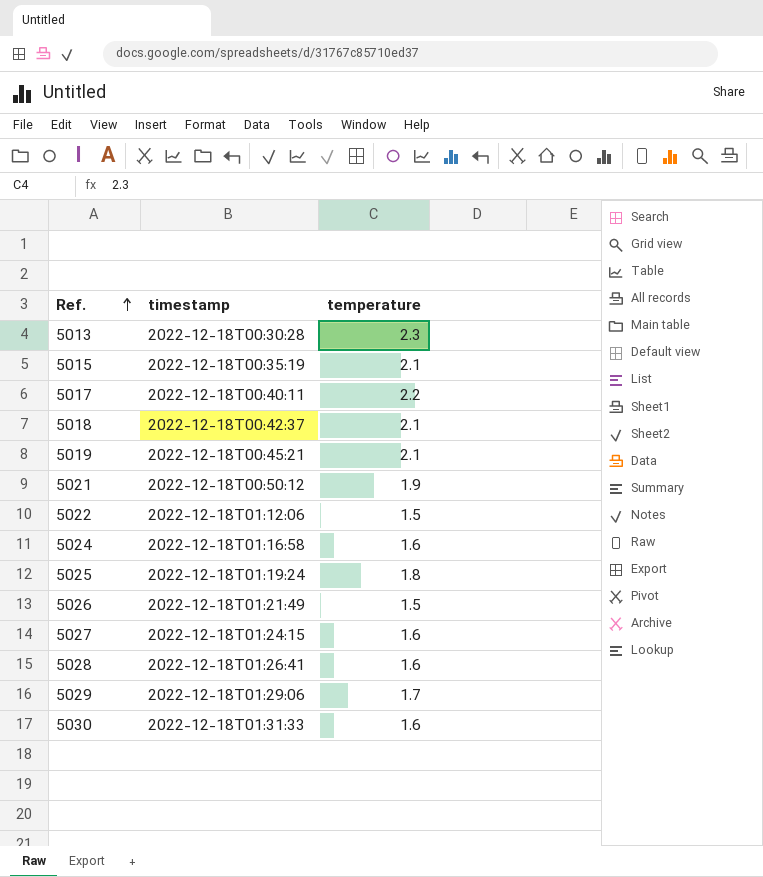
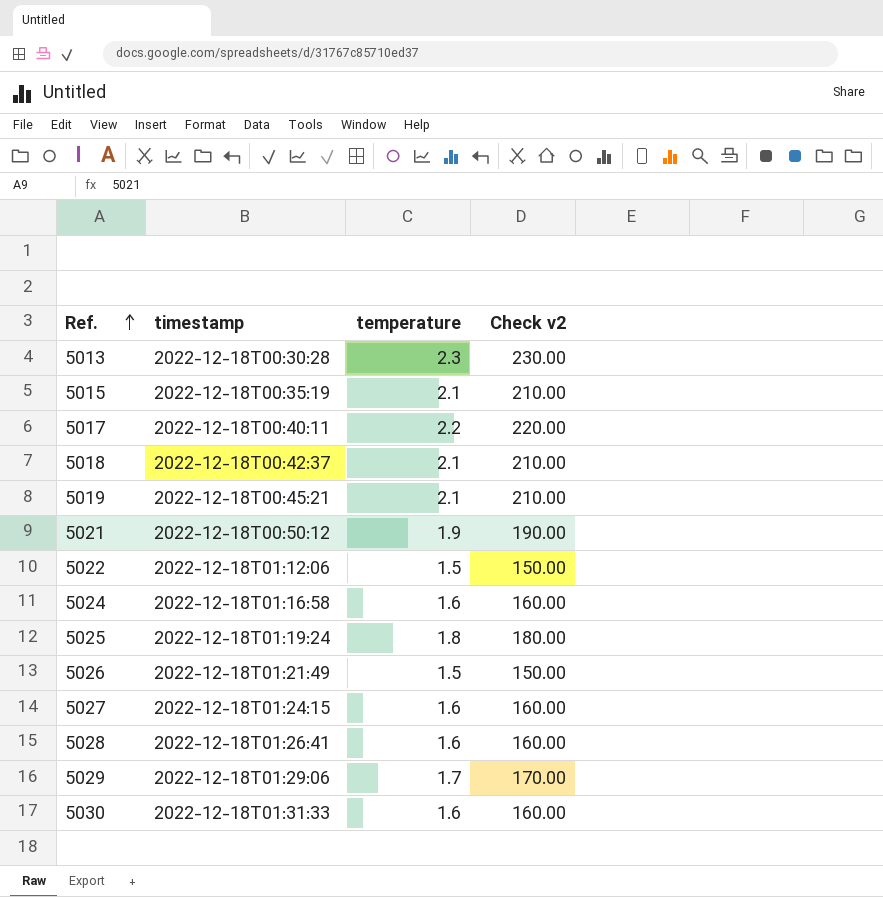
column Check v2 | formula: none -> [temperature] * 100

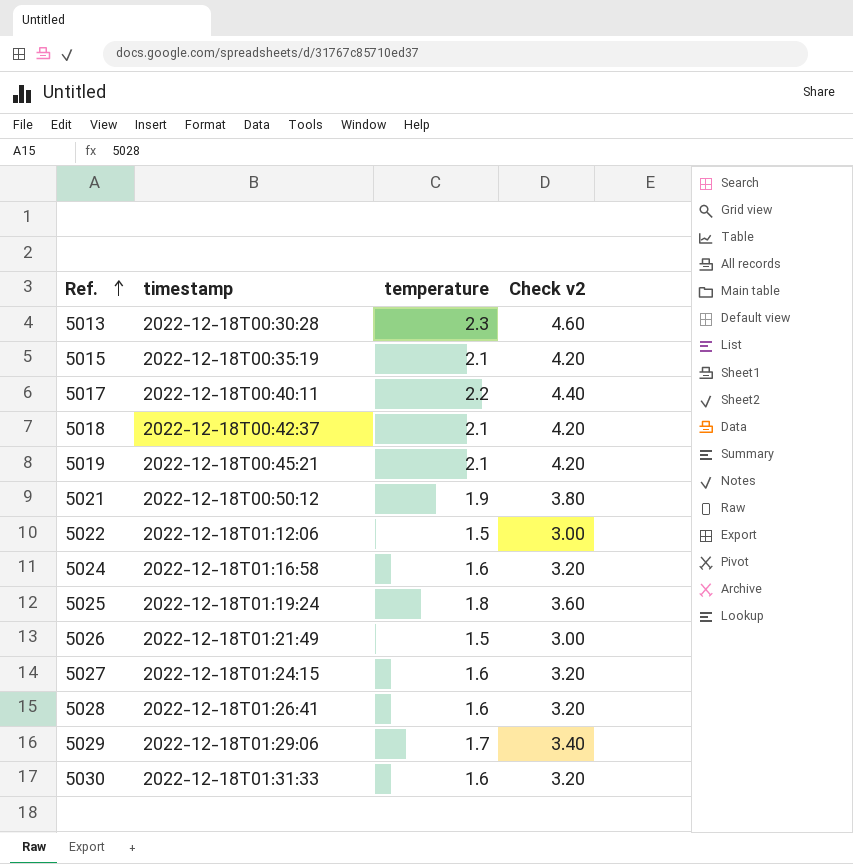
column Check v2 | formula: [temperature] * 100 -> [temperature] * 2

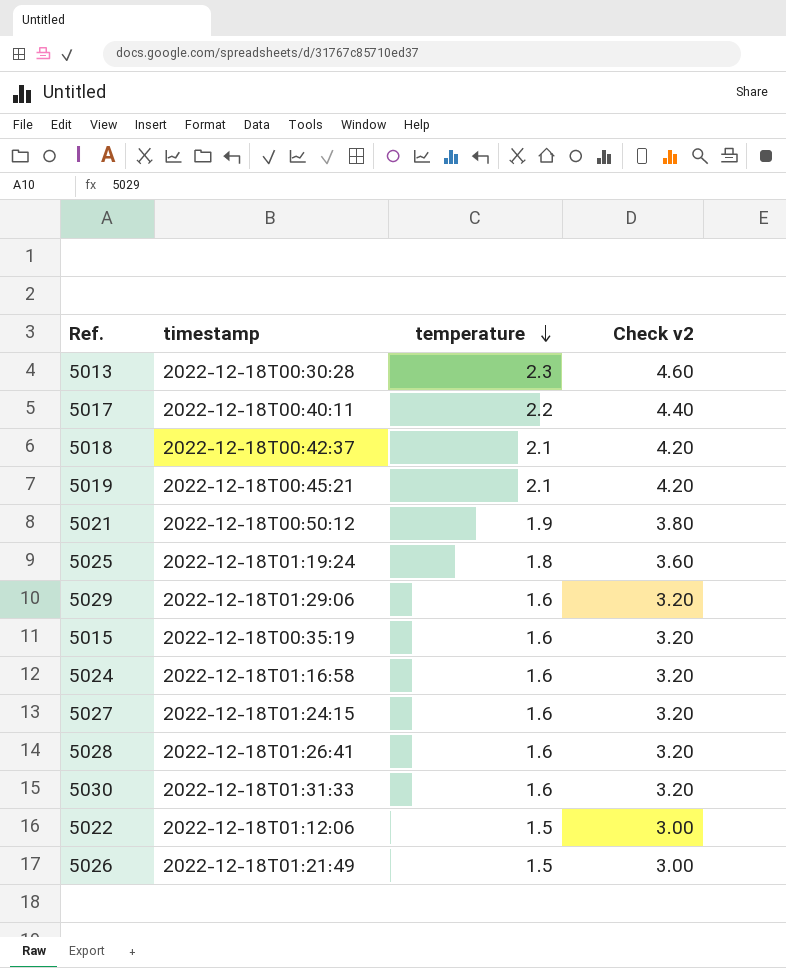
row order: Ref. ascending -> temperature descending
5029 | temperature: 1.7 -> 1.6
5029 | Check v2: 3.40 -> 3.20
5015 | temperature: 2.1 -> 1.6
5015 | Check v2: 4.20 -> 3.20

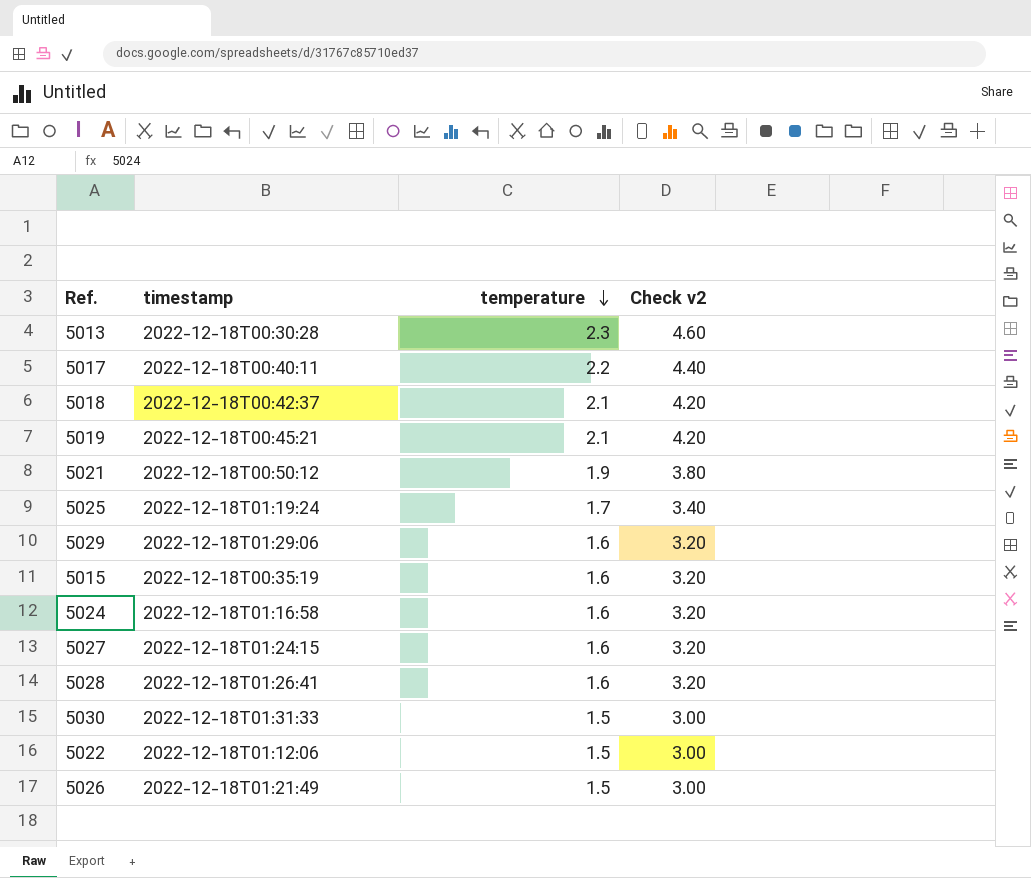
5025 | temperature: 1.8 -> 1.7
5025 | Check v2: 3.60 -> 3.40
5030 | temperature: 1.6 -> 1.5
5030 | Check v2: 3.20 -> 3.00

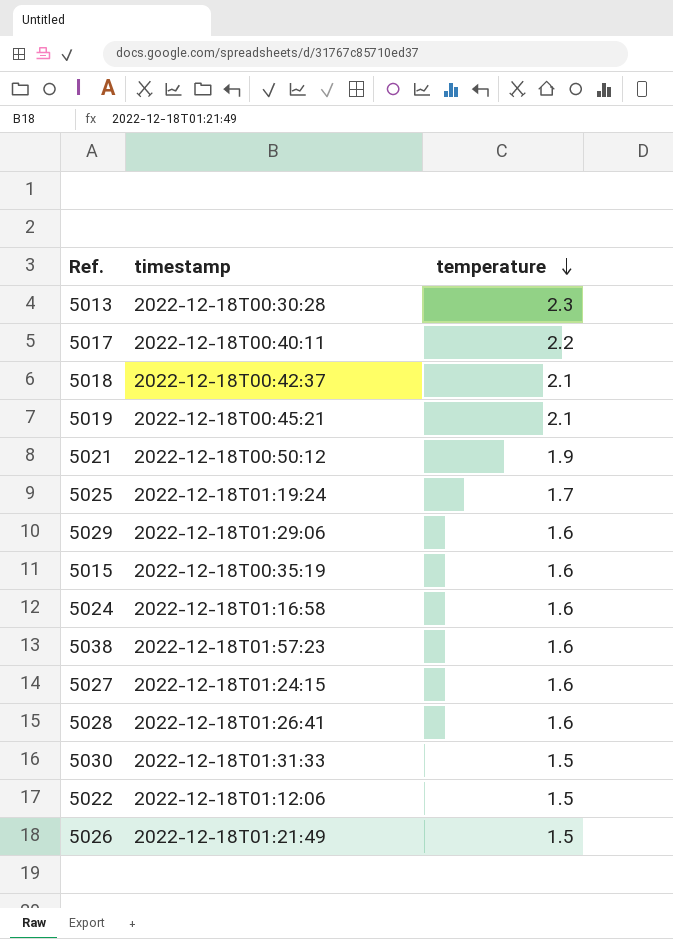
column Check v2 | formula: [temperature] * 2 -> none
row 5038: none -> 2022-12-18T01:57:23 | 1.6

